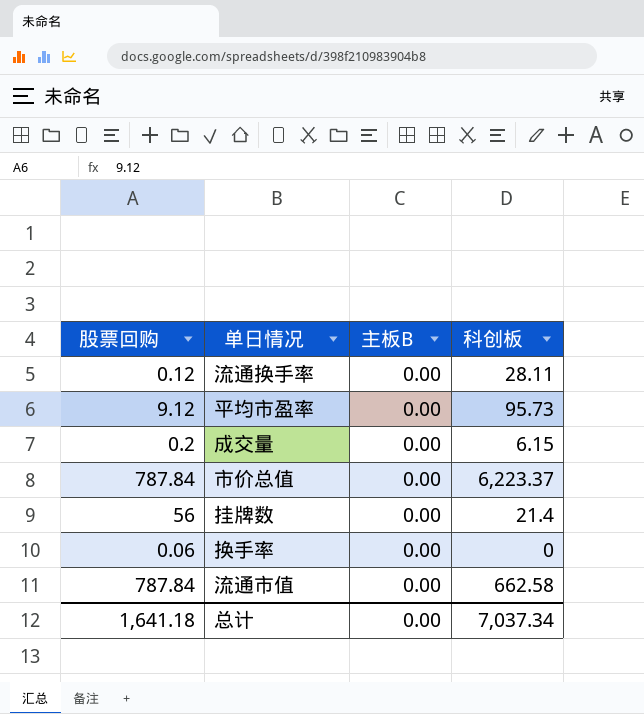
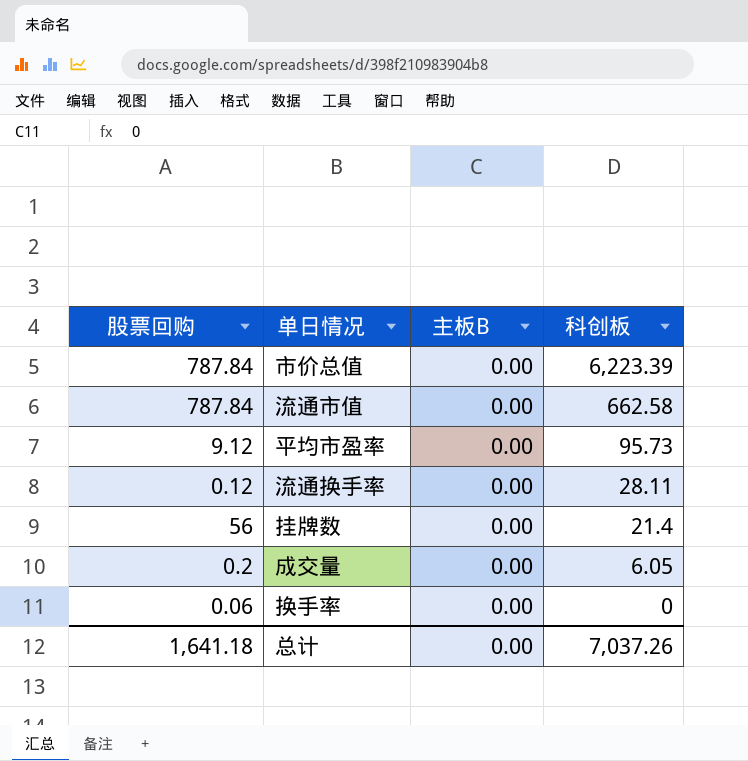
row order: none -> 科创板 descending
市价总值 | 科创板: 6,223.37 -> 6,223.39
成交量 | 科创板: 6.15 -> 6.05
总计 | 科创板: 7,037.34 -> 7,037.26

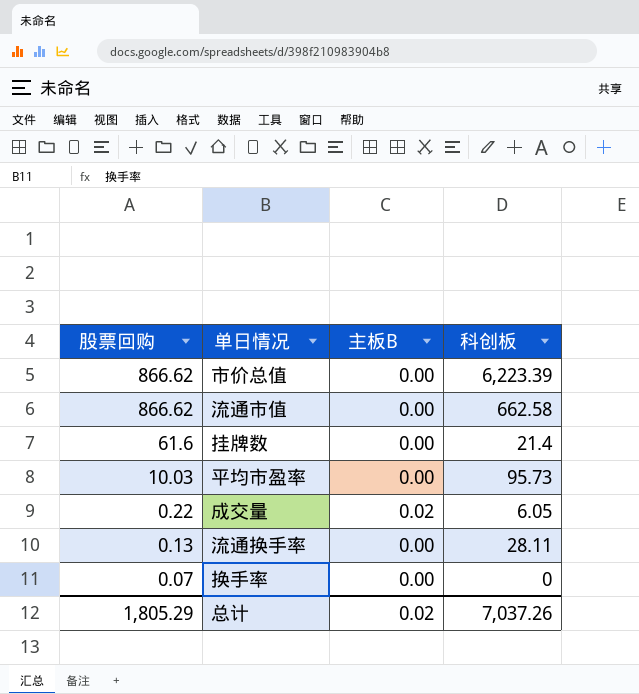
row order: 科创板 descending -> 股票回购 descending
市价总值 | 股票回购: 787.84 -> 866.62
流通市值 | 股票回购: 787.84 -> 866.62
挂牌数 | 股票回购: 56 -> 61.6
平均市盈率 | 股票回购: 9.12 -> 10.03
成交量 | 股票回购: 0.2 -> 0.22
成交量 | 主板B: 0.00 -> 0.02
流通换手率 | 股票回购: 0.12 -> 0.13
换手率 | 股票回购: 0.06 -> 0.07
总计 | 股票回购: 1,641.18 -> 1,805.29
总计 | 主板B: 0.00 -> 0.02

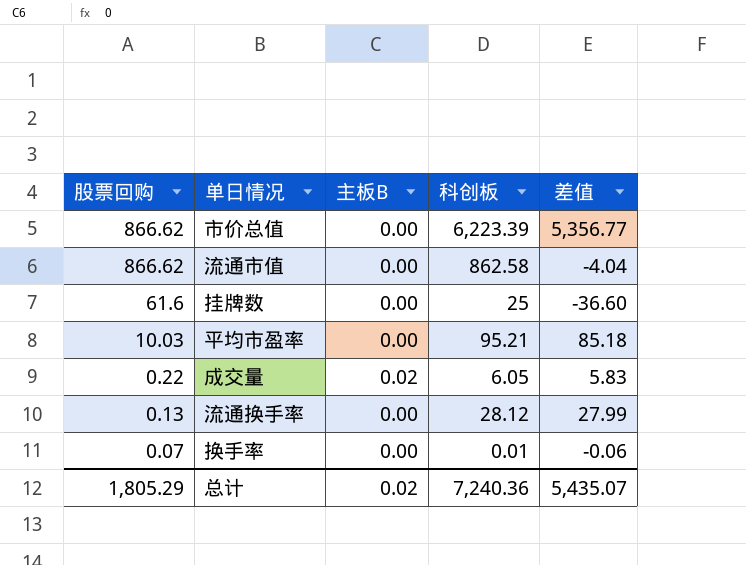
column 差值 | formula: none -> [科创板] - [股票回购]
流通市值 | 科创板: 662.58 -> 862.58
挂牌数 | 科创板: 21.4 -> 25
平均市盈率 | 科创板: 95.73 -> 95.21
流通换手率 | 科创板: 28.11 -> 28.12
换手率 | 科创板: 0 -> 0.01
总计 | 科创板: 7,037.26 -> 7,240.36

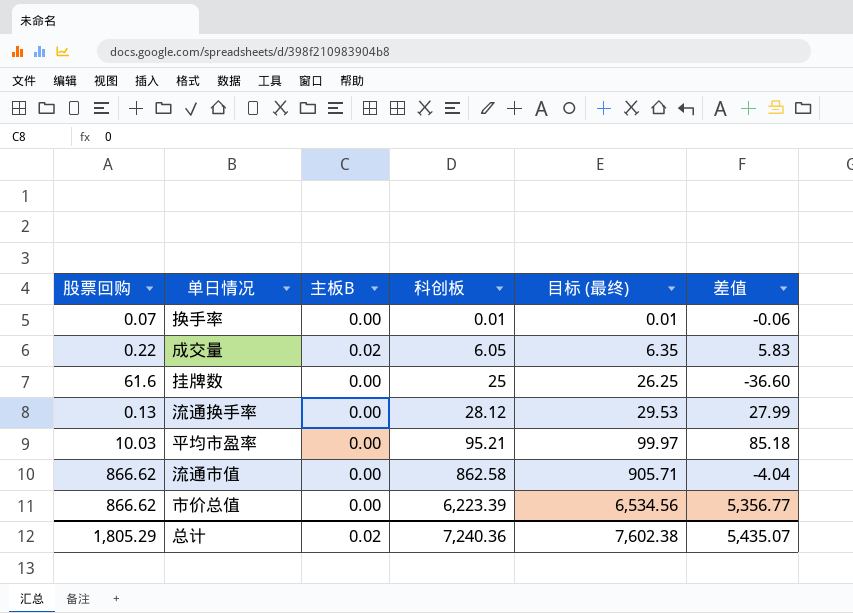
row order: 股票回购 descending -> 科创板 ascending
column 目标 (最终) | formula: none -> [科创板] * 1.05

